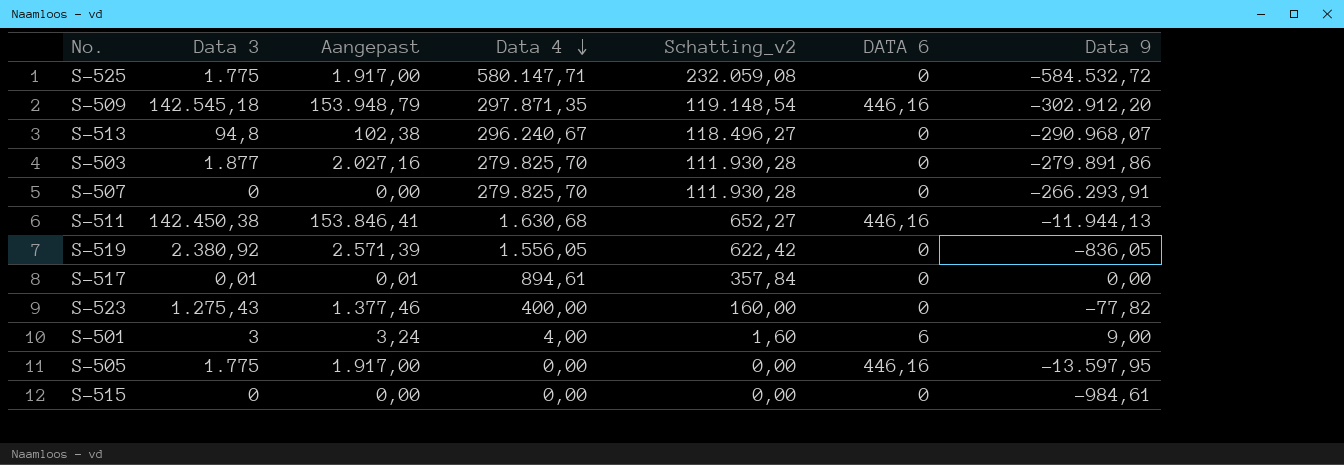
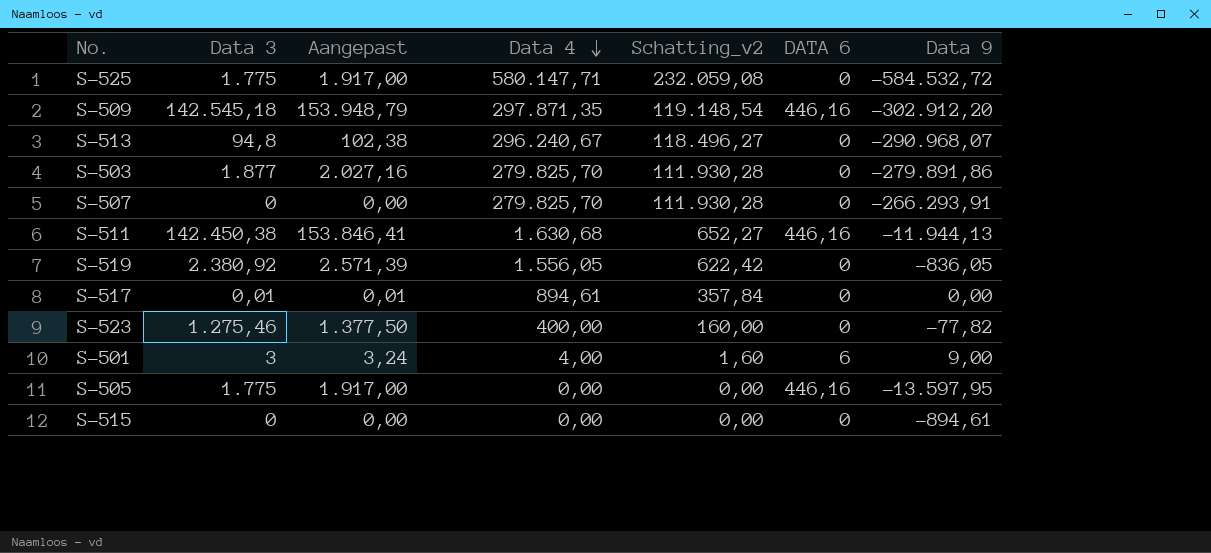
S-523 | Data 3: 1.275,43 -> 1.275,46
S-523 | Aangepast: 1.377,46 -> 1.377,50
S-515 | Data 9: -984,61 -> -894,61

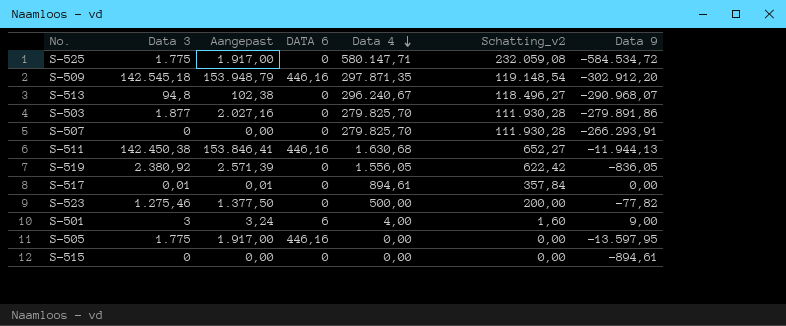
column DATA 6 | position: 6 -> 4
S-525 | Data 9: -584.532,72 -> -584.534,72
S-523 | Data 4: 400,00 -> 500,00
S-523 | Schatting_v2: 160,00 -> 200,00

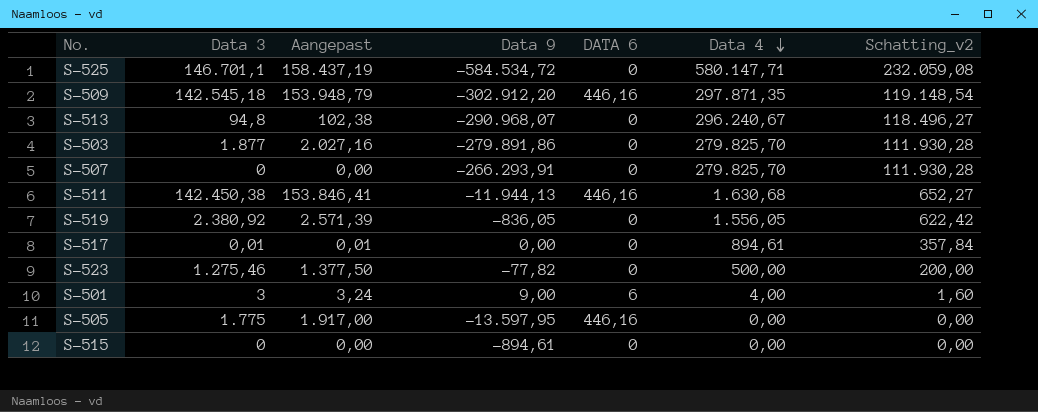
column Data 9 | position: 7 -> 4
S-525 | Data 3: 1.775 -> 146.701,1
S-525 | Aangepast: 1.917,00 -> 158.437,19

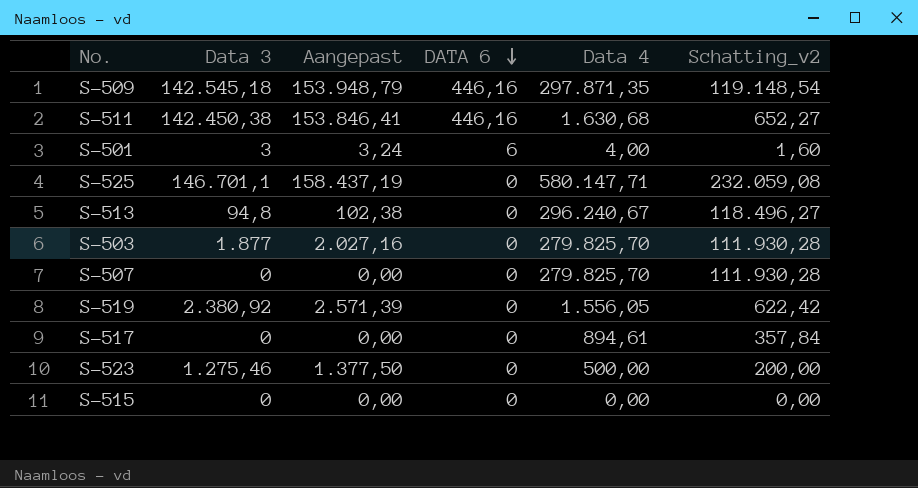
row order: Data 4 descending -> DATA 6 descending
column Data 9 | position: 4 -> none
row S-505: 1.775 | 1.917,00 | -13.597,95 | 446,16 | 0,00 | 0,00 -> none
S-517 | Data 3: 0,01 -> 0
S-517 | Aangepast: 0,01 -> 0,00

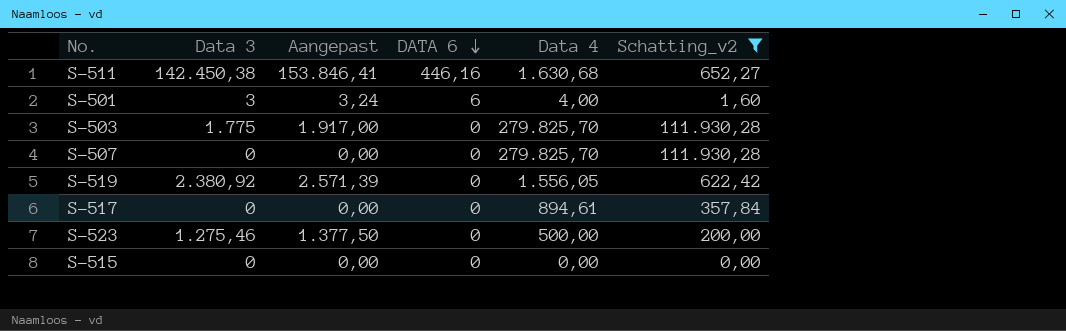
filter: none -> Schatting_v2 <= 111.930,28
S-503 | Data 3: 1.877 -> 1.775
S-503 | Aangepast: 2.027,16 -> 1.917,00

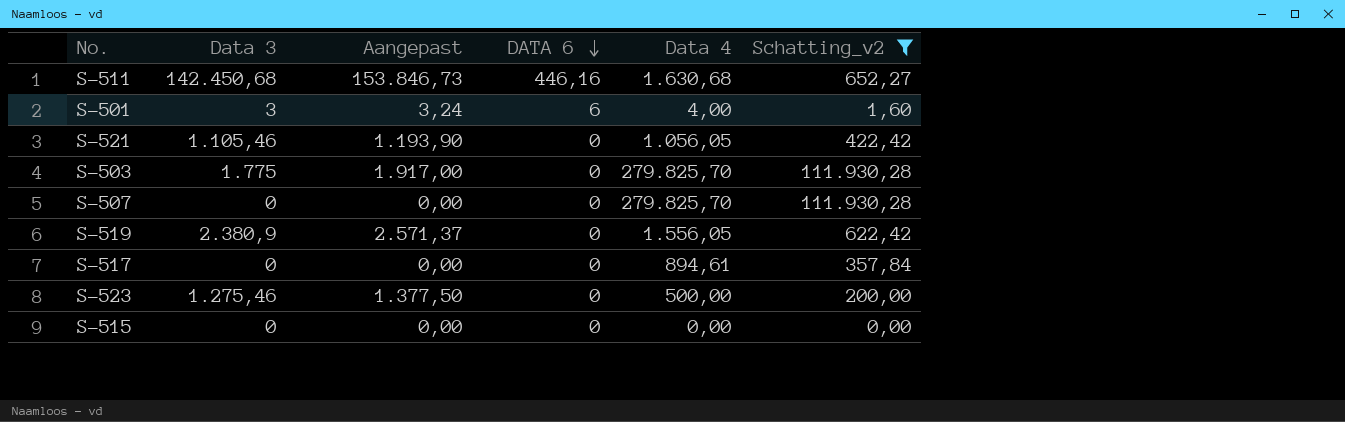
S-511 | Data 3: 142.450,38 -> 142.450,68
S-511 | Aangepast: 153.846,41 -> 153.846,73
row S-521: none -> 1.105,46 | 1.193,90 | 0 | 1.056,05 | 422,42
S-519 | Data 3: 2.380,92 -> 2.380,9
S-519 | Aangepast: 2.571,39 -> 2.571,37

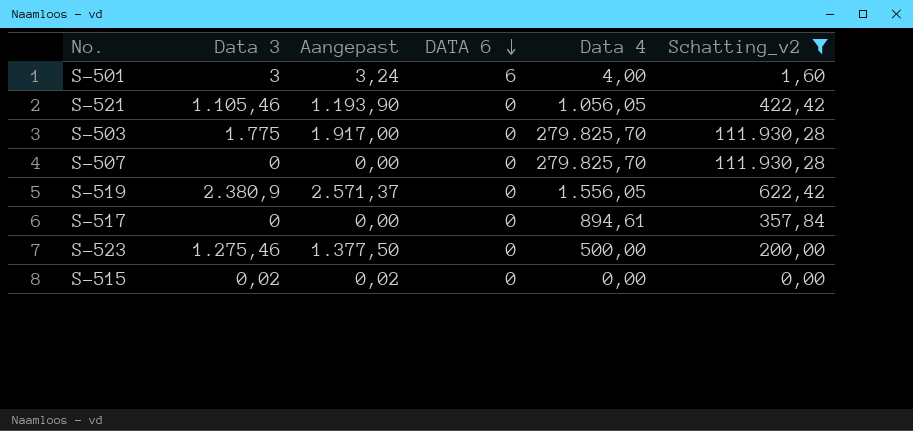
row S-511: 142.450,68 | 153.846,73 | 446,16 | 1.630,68 | 652,27 -> none
S-515 | Data 3: 0 -> 0,02
S-515 | Aangepast: 0,00 -> 0,02

